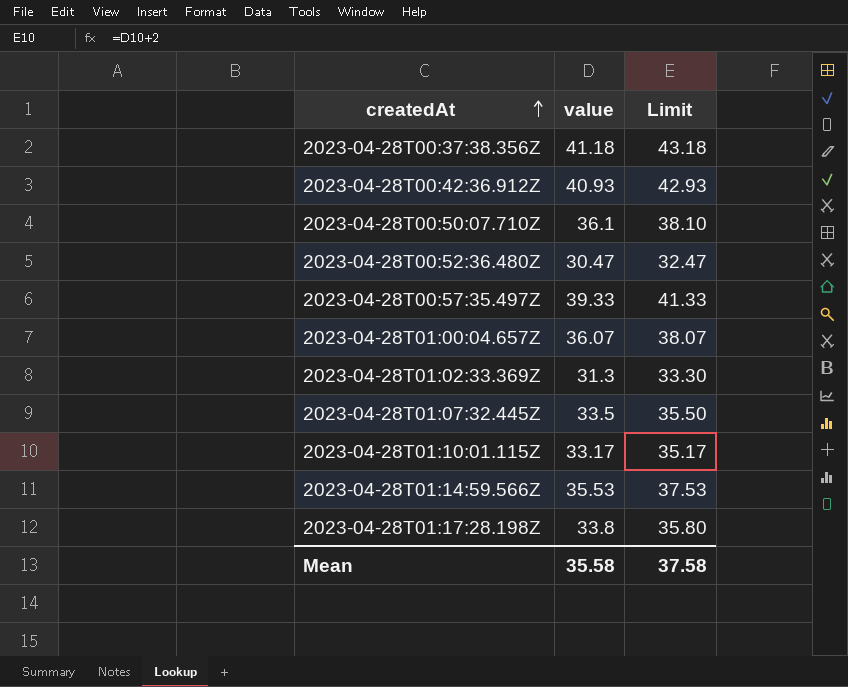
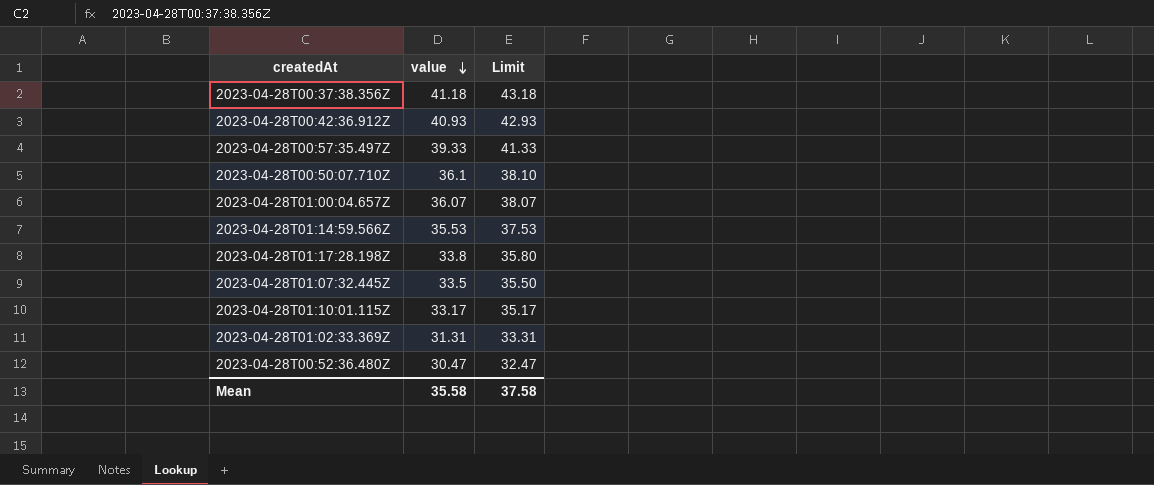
row order: createdAt ascending -> value descending
2023-04-28T01:02:33.369Z | value: 31.3 -> 31.31
2023-04-28T01:02:33.369Z | Limit: 33.30 -> 33.31

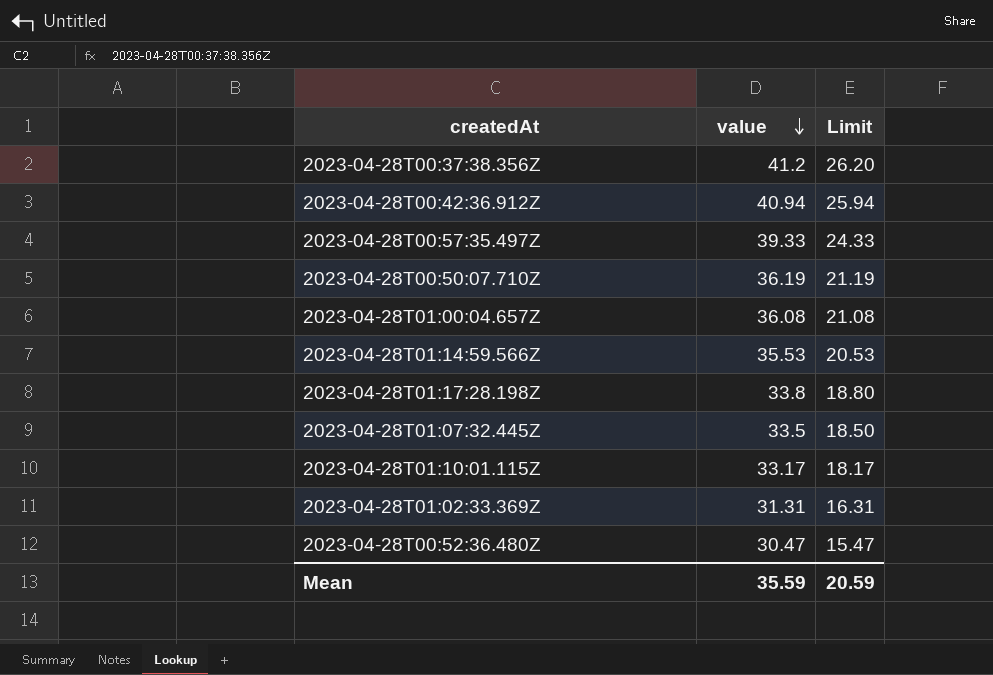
column Limit | formula: [value] + 2 -> [value] - 15
2023-04-28T00:37:38.356Z | value: 41.18 -> 41.2
2023-04-28T00:42:36.912Z | value: 40.93 -> 40.94
2023-04-28T00:50:07.710Z | value: 36.1 -> 36.19
2023-04-28T01:00:04.657Z | value: 36.07 -> 36.08
Mean | value: 35.58 -> 35.59
Mean | Limit: 37.58 -> 20.59

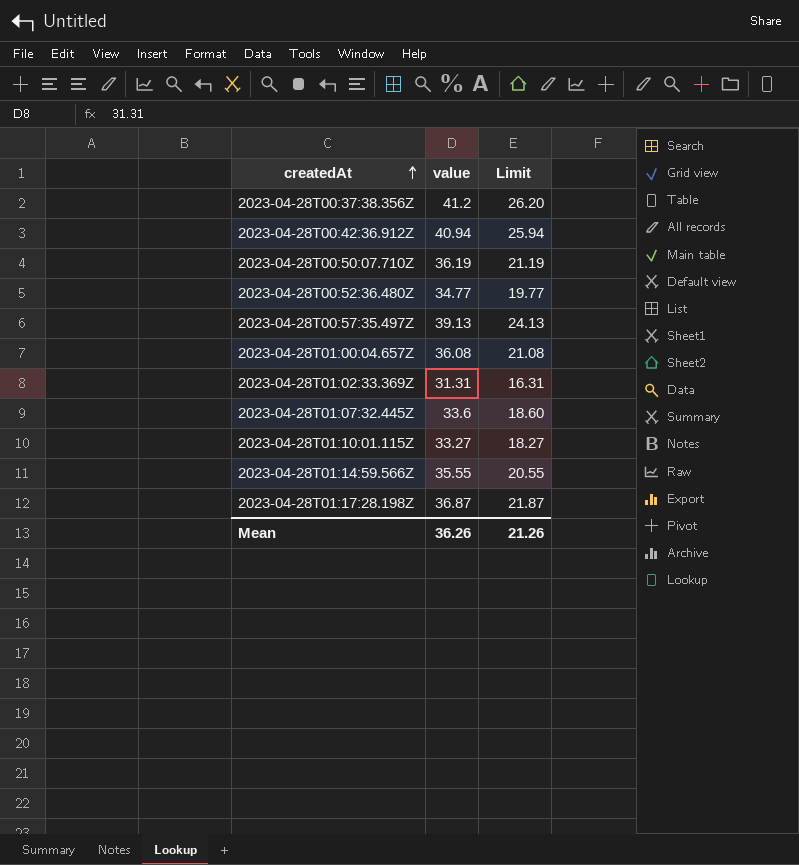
row order: value descending -> createdAt ascending
2023-04-28T00:52:36.480Z | value: 30.47 -> 34.77
2023-04-28T00:52:36.480Z | Limit: 15.47 -> 19.77
2023-04-28T00:57:35.497Z | value: 39.33 -> 39.13
2023-04-28T00:57:35.497Z | Limit: 24.33 -> 24.13
2023-04-28T01:07:32.445Z | value: 33.5 -> 33.6
2023-04-28T01:07:32.445Z | Limit: 18.50 -> 18.60
2023-04-28T01:10:01.115Z | value: 33.17 -> 33.27
2023-04-28T01:10:01.115Z | Limit: 18.17 -> 18.27
2023-04-28T01:14:59.566Z | value: 35.53 -> 35.55
2023-04-28T01:14:59.566Z | Limit: 20.53 -> 20.55
2023-04-28T01:17:28.198Z | value: 33.8 -> 36.87
2023-04-28T01:17:28.198Z | Limit: 18.80 -> 21.87
Mean | value: 35.59 -> 36.26
Mean | Limit: 20.59 -> 21.26

